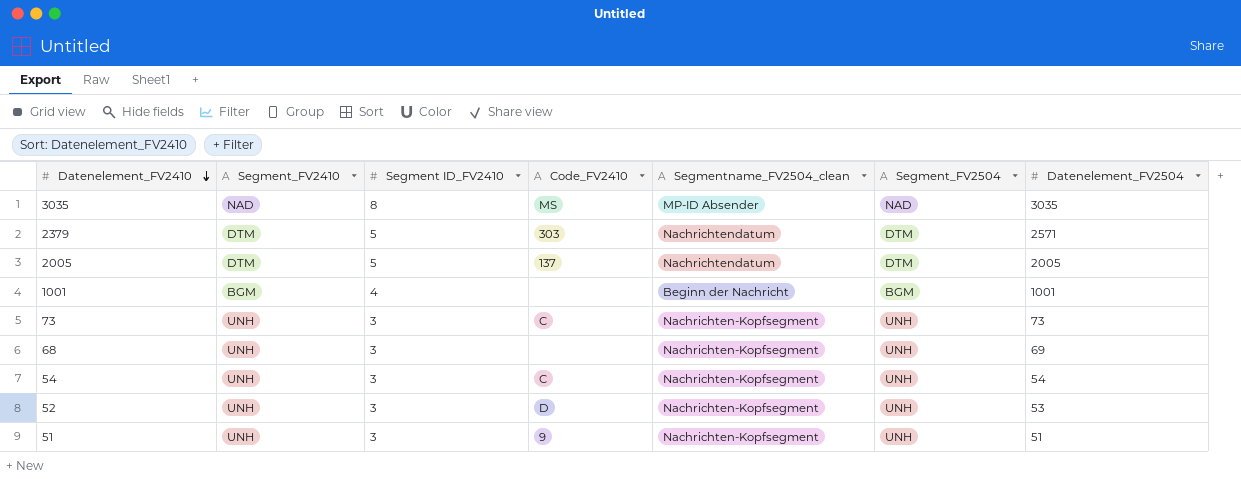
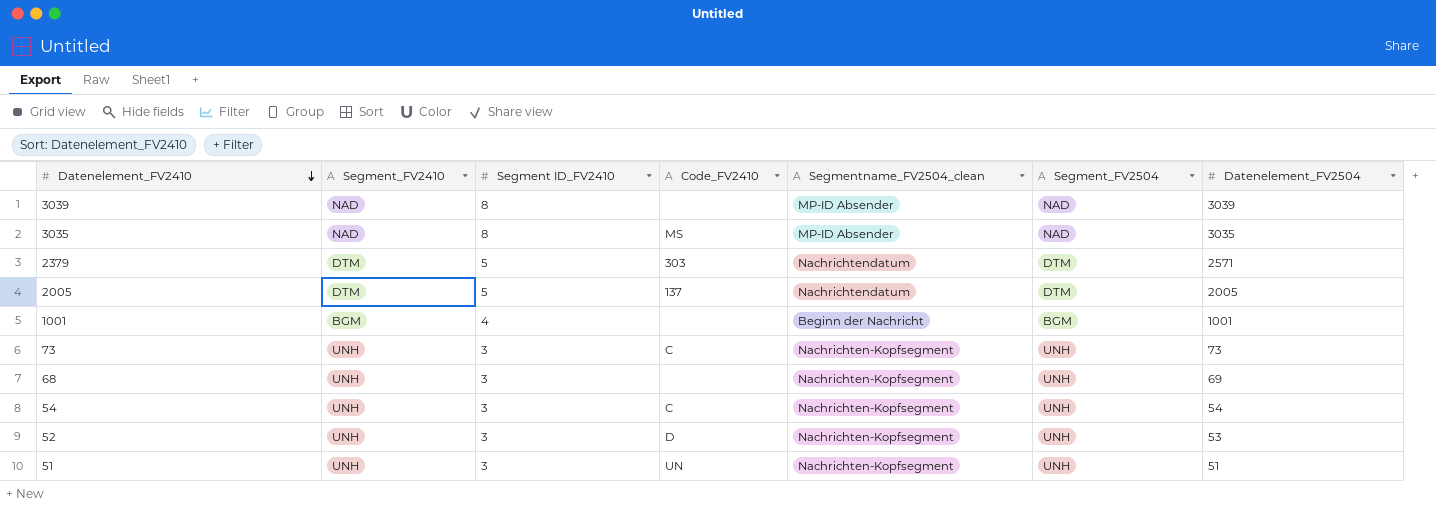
row 3039: none -> NAD | 8 | none | MP-ID Absender | NAD | 3039
51 | Code_FV2410: 9 -> UN

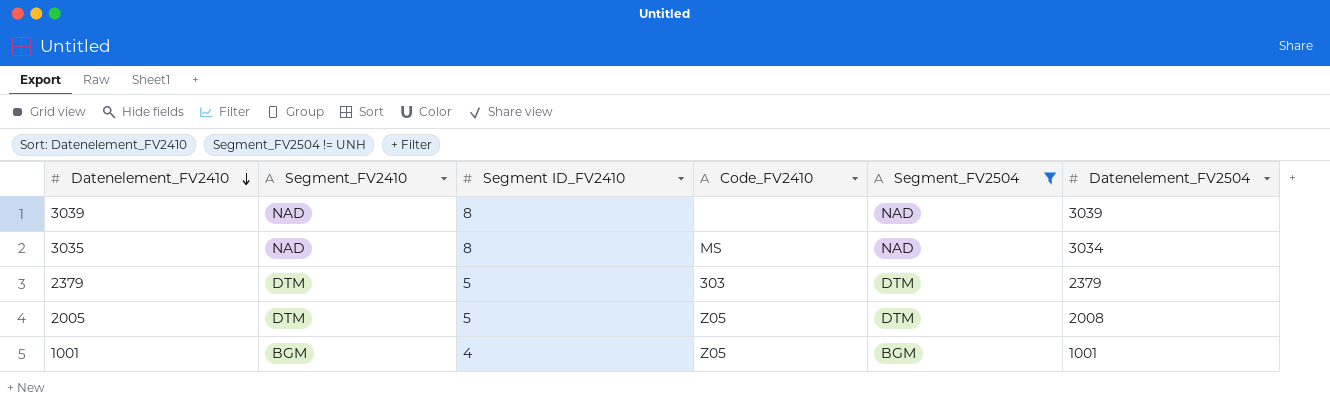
filter: none -> Segment_FV2504 != UNH
column Segmentname_FV2504_clean | position: 5 -> none
3035 | Datenelement_FV2504: 3035 -> 3034
2379 | Datenelement_FV2504: 2571 -> 2379
2005 | Code_FV2410: 137 -> Z05
2005 | Datenelement_FV2504: 2005 -> 2008
1001 | Code_FV2410: none -> Z05

